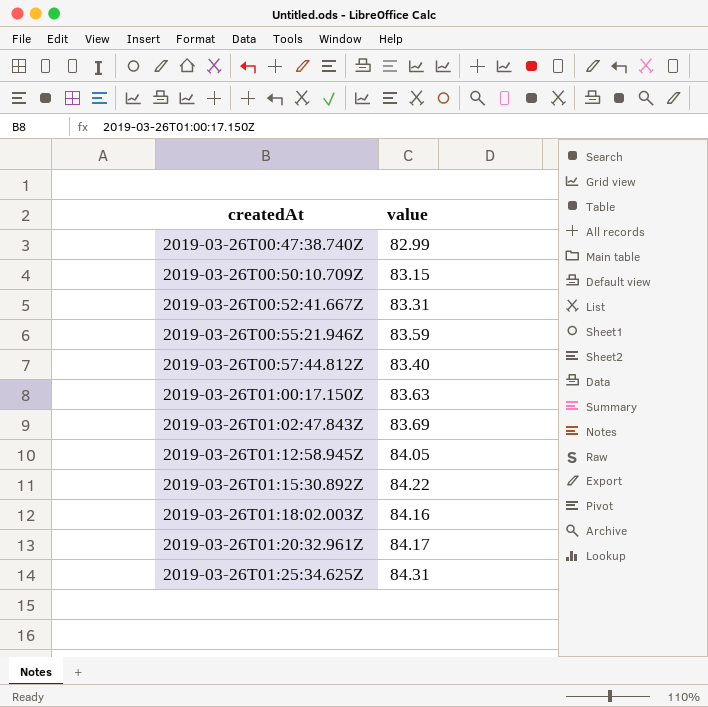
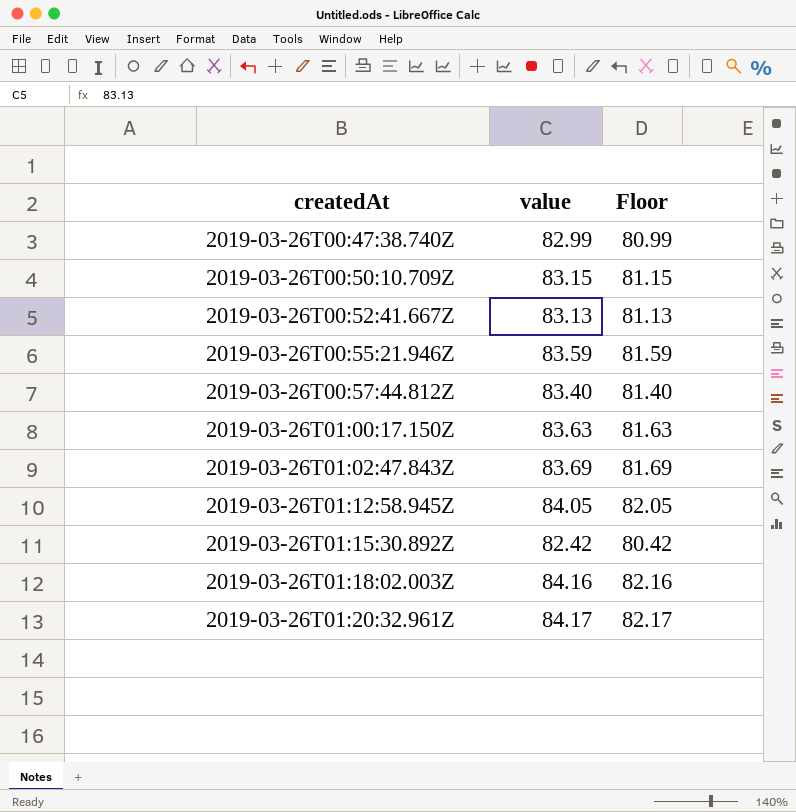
column Floor | formula: none -> [value] - 2
row 2019-03-26T01:25:34.625Z: 84.31 -> none
2019-03-26T00:52:41.667Z | value: 83.31 -> 83.13
2019-03-26T01:15:30.892Z | value: 84.22 -> 82.42

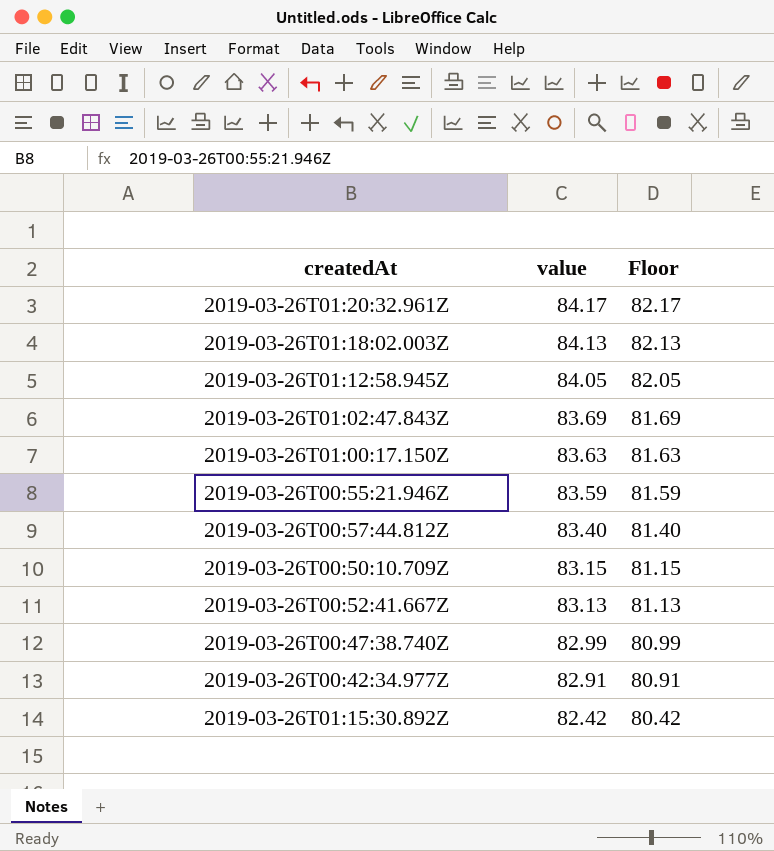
row order: createdAt ascending -> value descending
2019-03-26T01:18:02.003Z | value: 84.16 -> 84.13
2019-03-26T01:18:02.003Z | Floor: 82.16 -> 82.13
row 2019-03-26T00:42:34.977Z: none -> 82.91 | 80.91

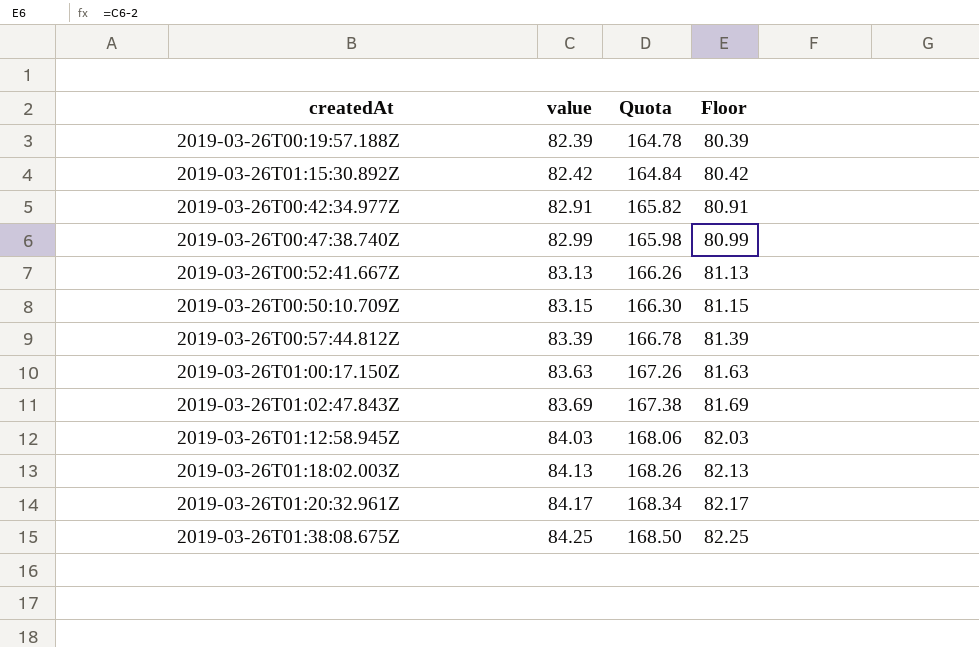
row order: value descending -> value ascending
column Quota | formula: none -> [value] * 2
row 2019-03-26T00:55:21.946Z: 83.59 | 81.59 -> none
row 2019-03-26T00:19:57.188Z: none -> 82.39 | 164.78 | 80.39
2019-03-26T00:57:44.812Z | value: 83.40 -> 83.39
2019-03-26T00:57:44.812Z | Floor: 81.40 -> 81.39
2019-03-26T01:12:58.945Z | value: 84.05 -> 84.03
2019-03-26T01:12:58.945Z | Floor: 82.05 -> 82.03
row 2019-03-26T01:38:08.675Z: none -> 84.25 | 168.50 | 82.25

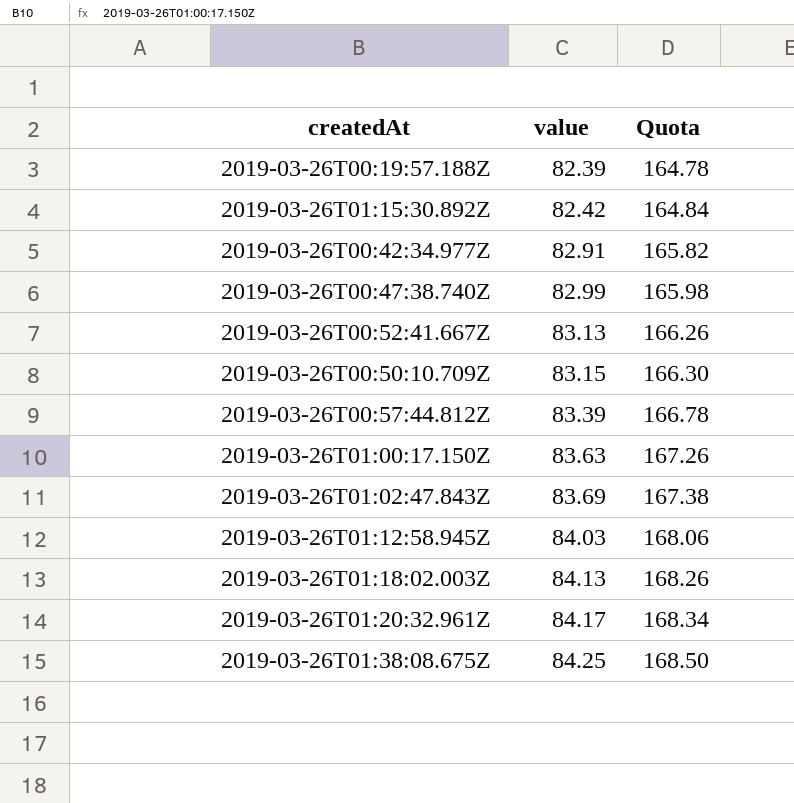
column Floor | formula: [value] - 2 -> none

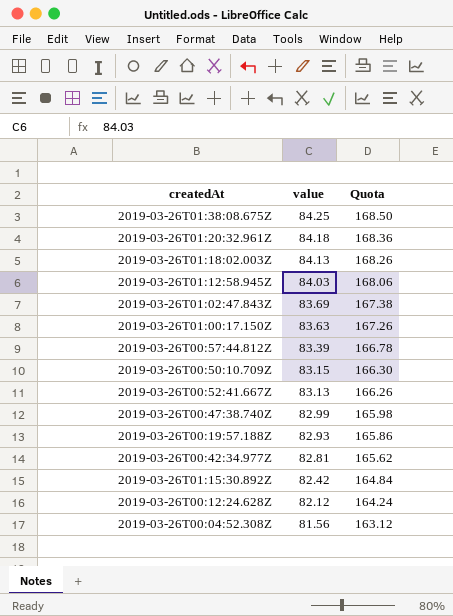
row order: value ascending -> value descending
2019-03-26T01:20:32.961Z | value: 84.17 -> 84.18
2019-03-26T01:20:32.961Z | Quota: 168.34 -> 168.36
2019-03-26T00:19:57.188Z | value: 82.39 -> 82.93
2019-03-26T00:19:57.188Z | Quota: 164.78 -> 165.86
2019-03-26T00:42:34.977Z | value: 82.91 -> 82.81
2019-03-26T00:42:34.977Z | Quota: 165.82 -> 165.62
row 2019-03-26T00:12:24.628Z: none -> 82.12 | 164.24
row 2019-03-26T00:04:52.308Z: none -> 81.56 | 163.12

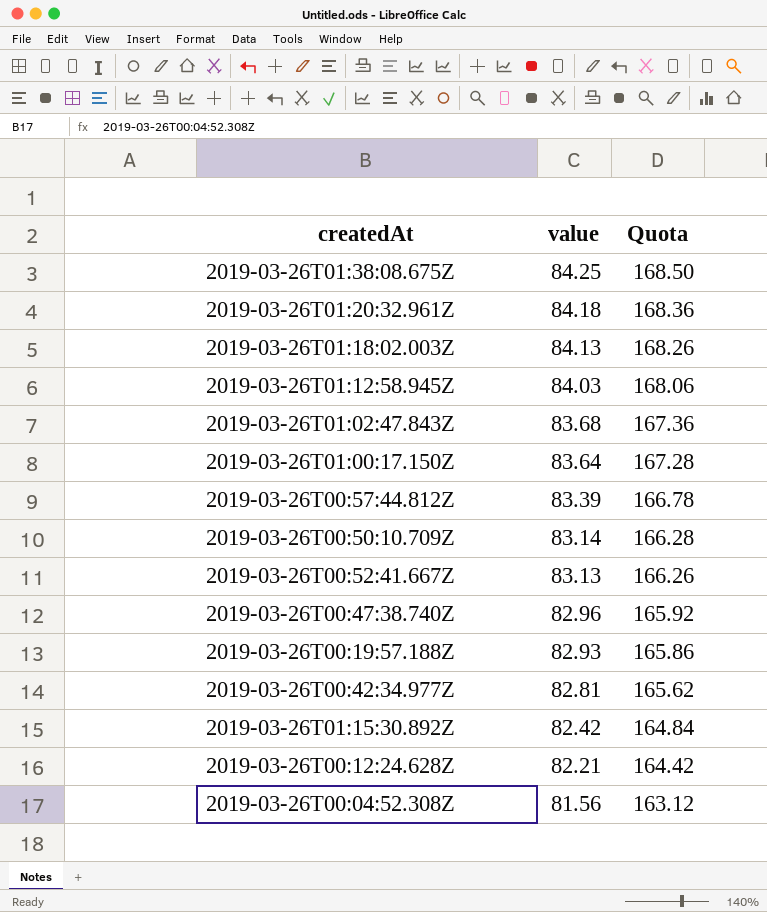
2019-03-26T01:02:47.843Z | value: 83.69 -> 83.68
2019-03-26T01:02:47.843Z | Quota: 167.38 -> 167.36
2019-03-26T01:00:17.150Z | value: 83.63 -> 83.64
2019-03-26T01:00:17.150Z | Quota: 167.26 -> 167.28
2019-03-26T00:50:10.709Z | value: 83.15 -> 83.14
2019-03-26T00:50:10.709Z | Quota: 166.30 -> 166.28
2019-03-26T00:47:38.740Z | value: 82.99 -> 82.96
2019-03-26T00:47:38.740Z | Quota: 165.98 -> 165.92
2019-03-26T00:12:24.628Z | value: 82.12 -> 82.21
2019-03-26T00:12:24.628Z | Quota: 164.24 -> 164.42

